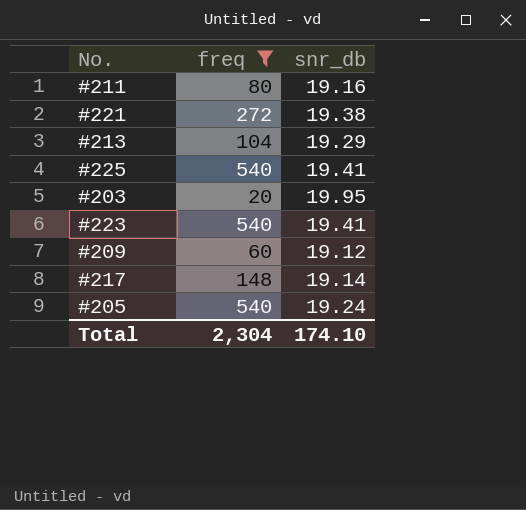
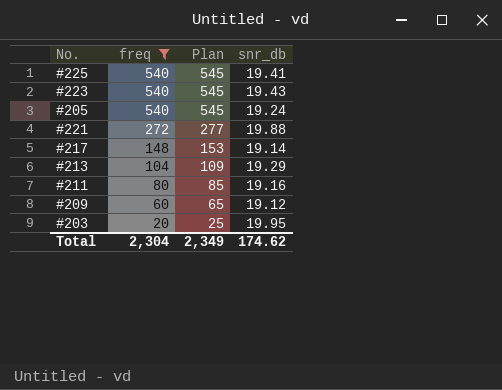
row order: none -> freq descending
column Plan | formula: none -> [freq] + 5
#223 | snr_db: 19.41 -> 19.43
#221 | snr_db: 19.38 -> 19.88
Total | snr_db: 174.10 -> 174.62

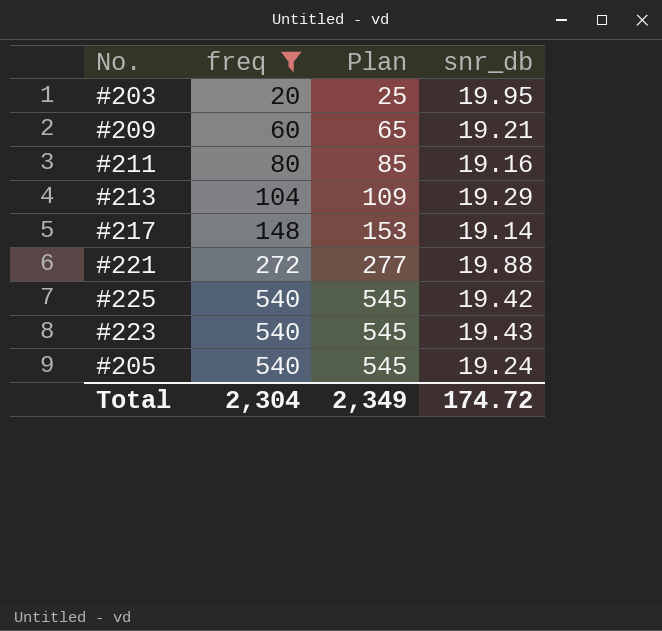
row order: freq descending -> freq ascending
#209 | snr_db: 19.12 -> 19.21
#225 | snr_db: 19.41 -> 19.42
Total | snr_db: 174.62 -> 174.72

